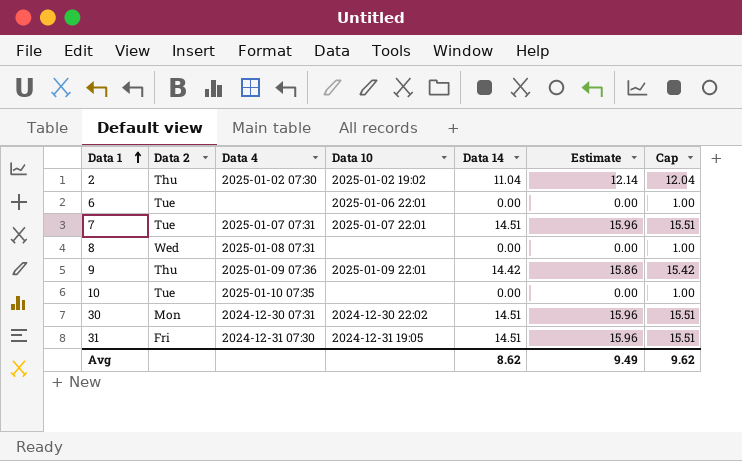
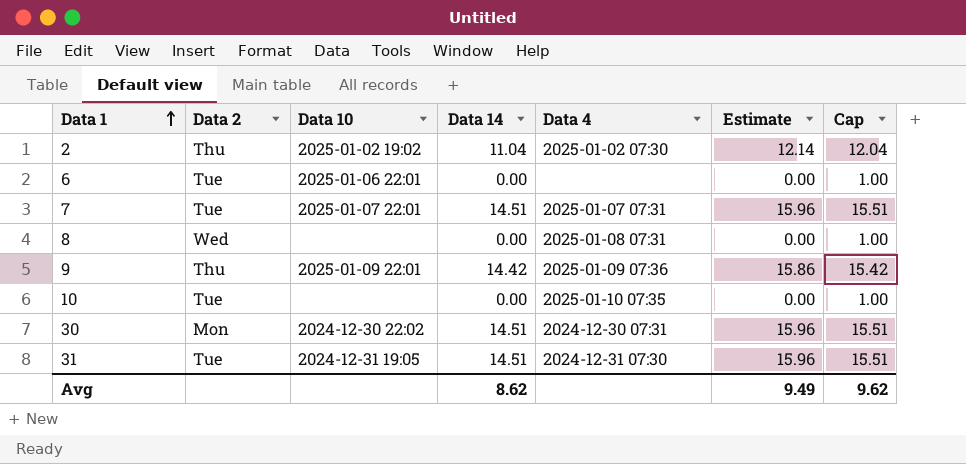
column Data 4 | position: 3 -> 5
31 | Data 2: Fri -> Tue

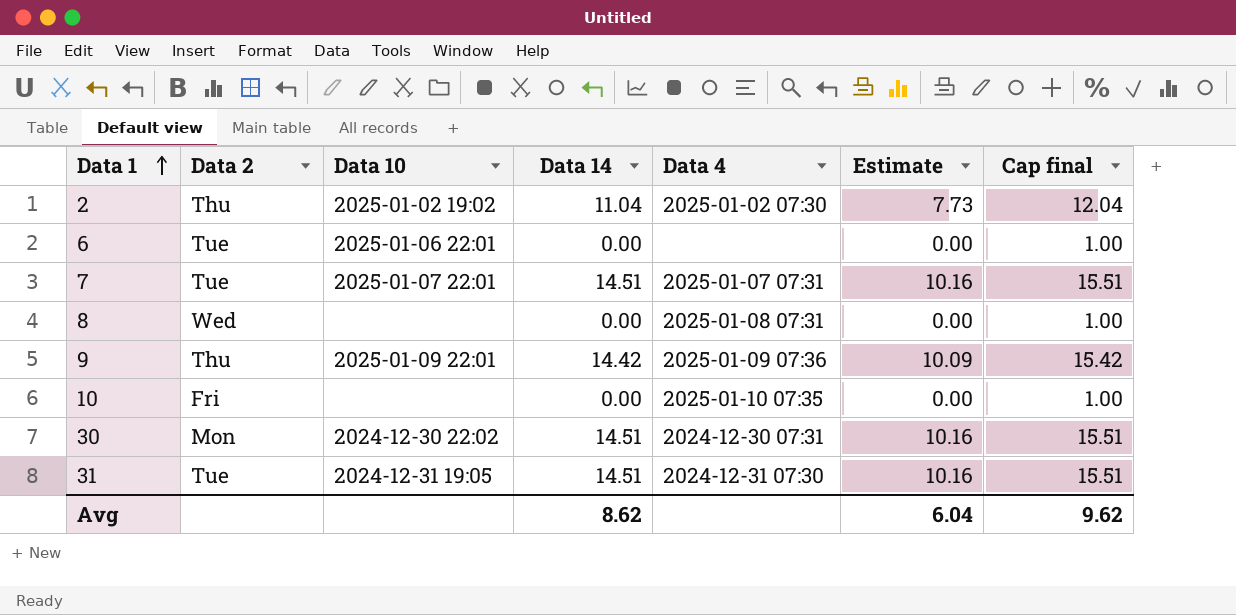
column Estimate | formula: [Data 14] * 1.1 -> [Data 14] * 0.7
column name: Cap -> Cap final
10 | Data 2: Tue -> Fri
Avg | Estimate: 9.49 -> 6.04

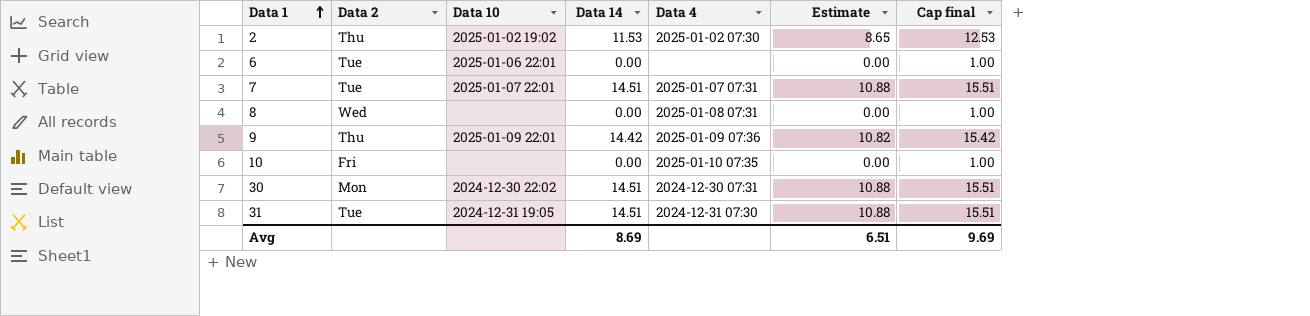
column Estimate | formula: [Data 14] * 0.7 -> [Data 14] * 0.75
2 | Data 14: 11.04 -> 11.53
2 | Cap final: 12.04 -> 12.53
Avg | Data 14: 8.62 -> 8.69
Avg | Estimate: 6.04 -> 6.51
Avg | Cap final: 9.62 -> 9.69

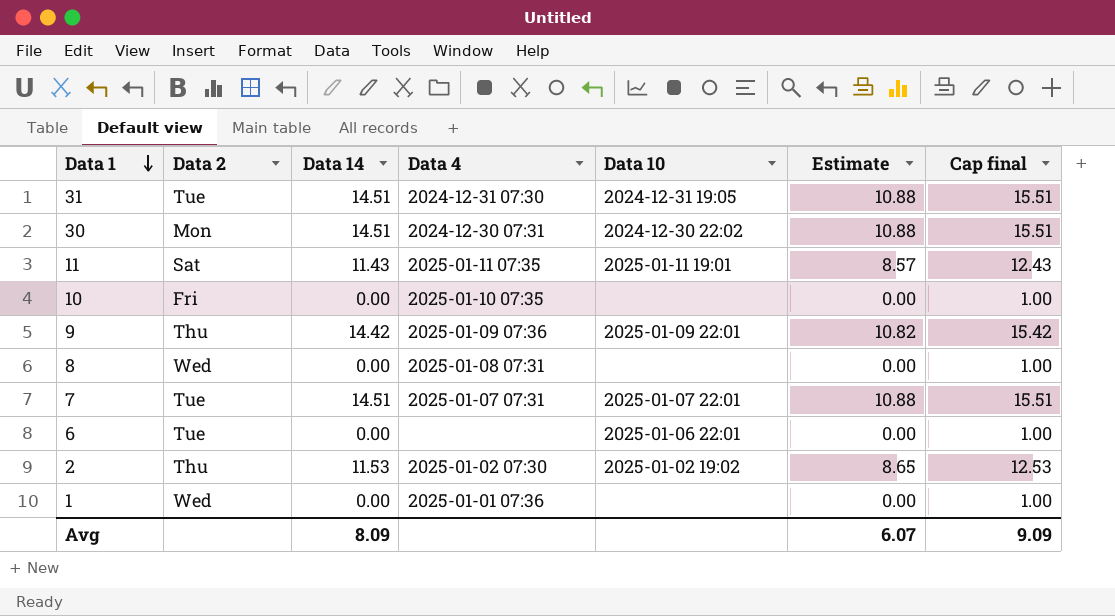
row order: Data 1 ascending -> Data 1 descending
column Data 10 | position: 3 -> 5
row 11: none -> Sat | 11.43 | 2025-01-11 07:35 | 2025-01-11 19:01 | 8.57 | 12.43
row 1: none -> Wed | 0.00 | 2025-01-01 07:36 | none | 0.00 | 1.00
Avg | Data 14: 8.69 -> 8.09
Avg | Estimate: 6.51 -> 6.07
Avg | Cap final: 9.69 -> 9.09

